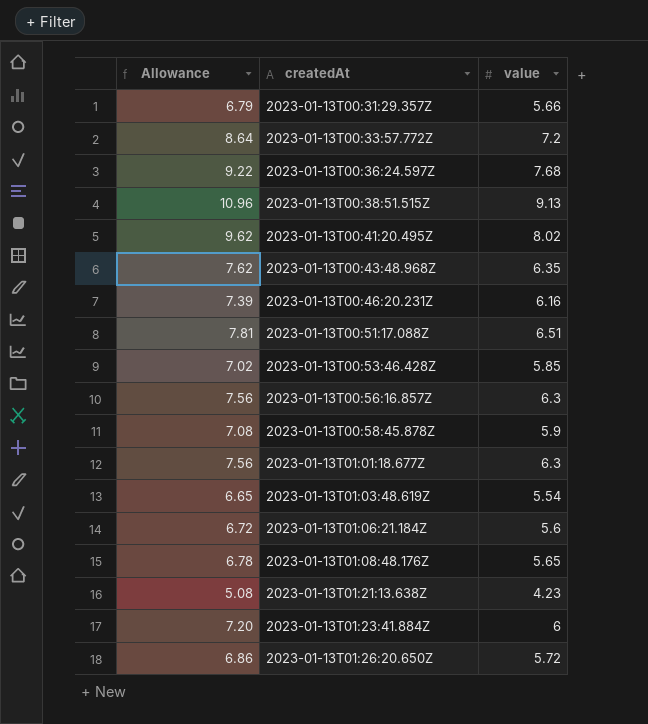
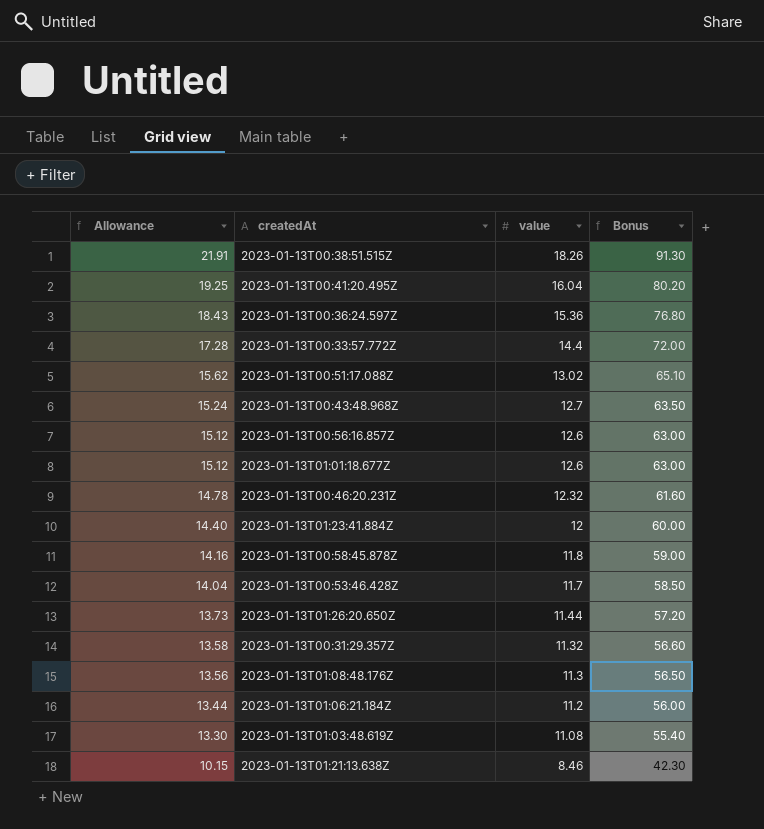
row order: createdAt ascending -> Allowance descending
column Bonus | formula: none -> [value] * 5
2023-01-13T00:38:51.515Z | Allowance: 10.96 -> 21.91
2023-01-13T00:38:51.515Z | value: 9.13 -> 18.26
2023-01-13T00:41:20.495Z | Allowance: 9.62 -> 19.25
2023-01-13T00:41:20.495Z | value: 8.02 -> 16.04
2023-01-13T00:36:24.597Z | Allowance: 9.22 -> 18.43
2023-01-13T00:36:24.597Z | value: 7.68 -> 15.36
2023-01-13T00:33:57.772Z | Allowance: 8.64 -> 17.28
2023-01-13T00:33:57.772Z | value: 7.2 -> 14.4
2023-01-13T00:51:17.088Z | Allowance: 7.81 -> 15.62
2023-01-13T00:51:17.088Z | value: 6.51 -> 13.02
2023-01-13T00:43:48.968Z | Allowance: 7.62 -> 15.24
2023-01-13T00:43:48.968Z | value: 6.35 -> 12.7
2023-01-13T00:56:16.857Z | Allowance: 7.56 -> 15.12
2023-01-13T00:56:16.857Z | value: 6.3 -> 12.6
2023-01-13T01:01:18.677Z | Allowance: 7.56 -> 15.12
2023-01-13T01:01:18.677Z | value: 6.3 -> 12.6
2023-01-13T00:46:20.231Z | Allowance: 7.39 -> 14.78
2023-01-13T00:46:20.231Z | value: 6.16 -> 12.32
2023-01-13T01:23:41.884Z | Allowance: 7.20 -> 14.40
2023-01-13T01:23:41.884Z | value: 6 -> 12
2023-01-13T00:58:45.878Z | Allowance: 7.08 -> 14.16
2023-01-13T00:58:45.878Z | value: 5.9 -> 11.8
2023-01-13T00:53:46.428Z | Allowance: 7.02 -> 14.04
2023-01-13T00:53:46.428Z | value: 5.85 -> 11.7
2023-01-13T01:26:20.650Z | Allowance: 6.86 -> 13.73
2023-01-13T01:26:20.650Z | value: 5.72 -> 11.44
2023-01-13T00:31:29.357Z | Allowance: 6.79 -> 13.58
2023-01-13T00:31:29.357Z | value: 5.66 -> 11.32
2023-01-13T01:08:48.176Z | Allowance: 6.78 -> 13.56
2023-01-13T01:08:48.176Z | value: 5.65 -> 11.3
2023-01-13T01:06:21.184Z | Allowance: 6.72 -> 13.44
2023-01-13T01:06:21.184Z | value: 5.6 -> 11.2
2023-01-13T01:03:48.619Z | Allowance: 6.65 -> 13.30
2023-01-13T01:03:48.619Z | value: 5.54 -> 11.08
2023-01-13T01:21:13.638Z | Allowance: 5.08 -> 10.15
2023-01-13T01:21:13.638Z | value: 4.23 -> 8.46

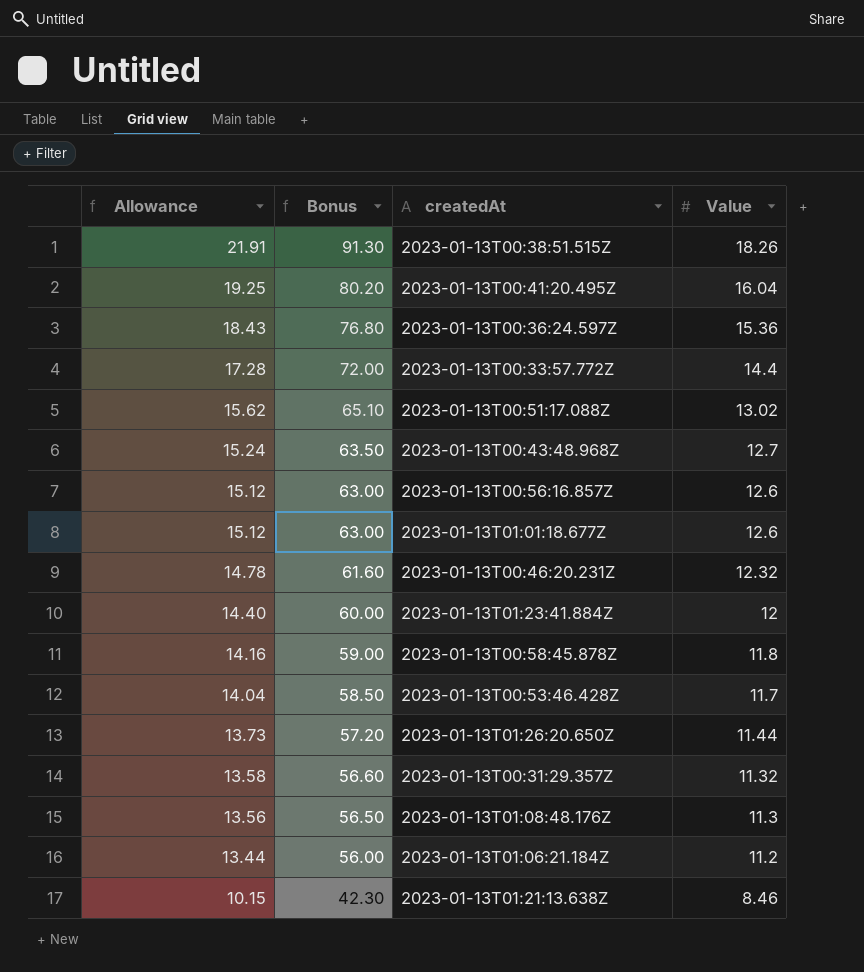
column Bonus | position: 4 -> 2
column name: value -> Value
row 2023-01-13T01:03:48.619Z: 13.30 | 11.08 | 55.40 -> none

